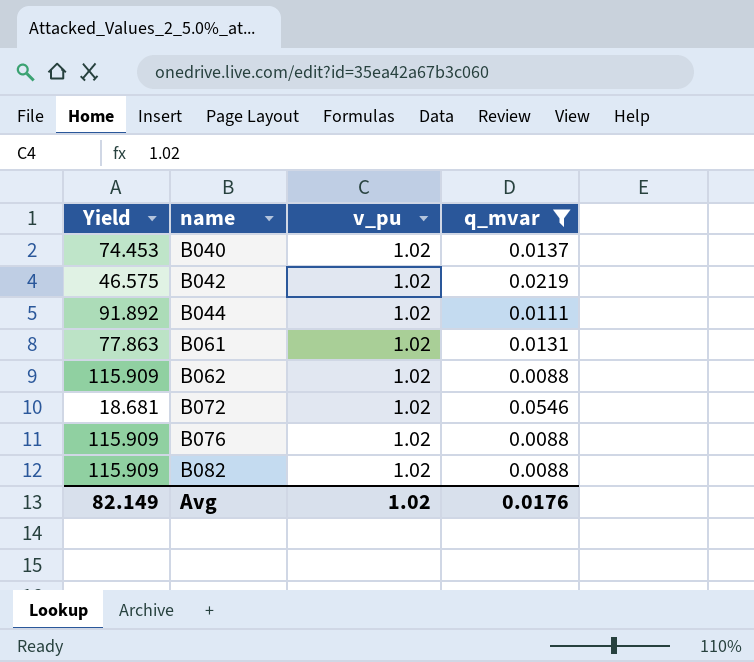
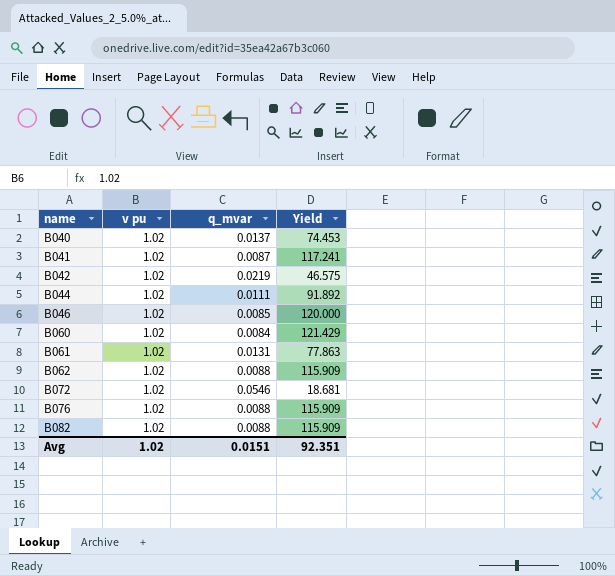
filter: q_mvar >= 0.0088 -> none
column name: v_pu -> v pu
column Yield | position: 1 -> 4
Avg | q_mvar: 0.0176 -> 0.0151
Avg | Yield: 82.149 -> 92.351

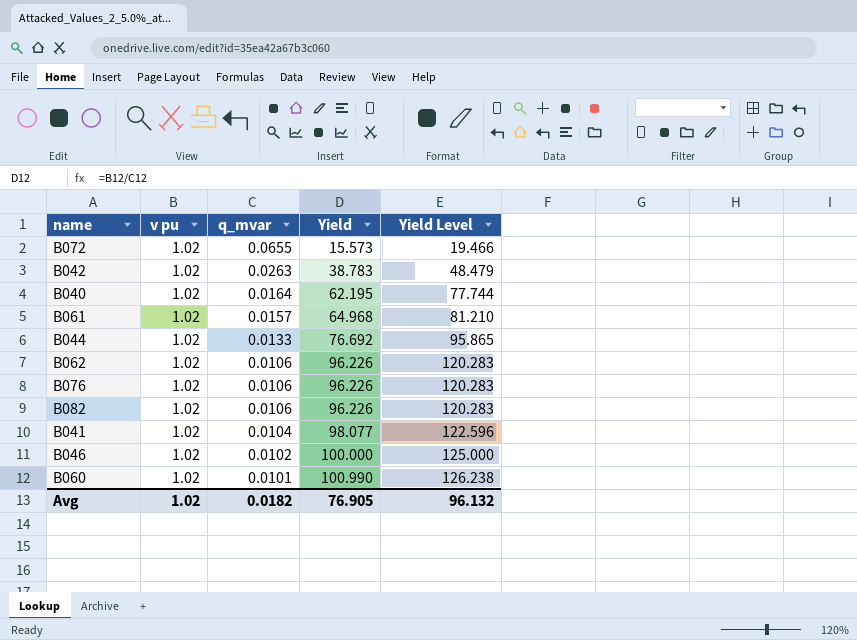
row order: name ascending -> q_mvar descending
column Yield Level | formula: none -> [Yield] * 1.25
B072 | q_mvar: 0.0546 -> 0.0655
B072 | Yield: 18.681 -> 15.573
B042 | q_mvar: 0.0219 -> 0.0263
B042 | Yield: 46.575 -> 38.783
B040 | q_mvar: 0.0137 -> 0.0164
B040 | Yield: 74.453 -> 62.195
B061 | q_mvar: 0.0131 -> 0.0157
B061 | Yield: 77.863 -> 64.968
B044 | q_mvar: 0.0111 -> 0.0133
B044 | Yield: 91.892 -> 76.692
B062 | q_mvar: 0.0088 -> 0.0106
B062 | Yield: 115.909 -> 96.226
B076 | q_mvar: 0.0088 -> 0.0106
B076 | Yield: 115.909 -> 96.226
B082 | q_mvar: 0.0088 -> 0.0106
B082 | Yield: 115.909 -> 96.226
B041 | q_mvar: 0.0087 -> 0.0104
B041 | Yield: 117.241 -> 98.077
B046 | q_mvar: 0.0085 -> 0.0102
B046 | Yield: 120.000 -> 100.000
B060 | q_mvar: 0.0084 -> 0.0101
B060 | Yield: 121.429 -> 100.990
Avg | q_mvar: 0.0151 -> 0.0182
Avg | Yield: 92.351 -> 76.905

